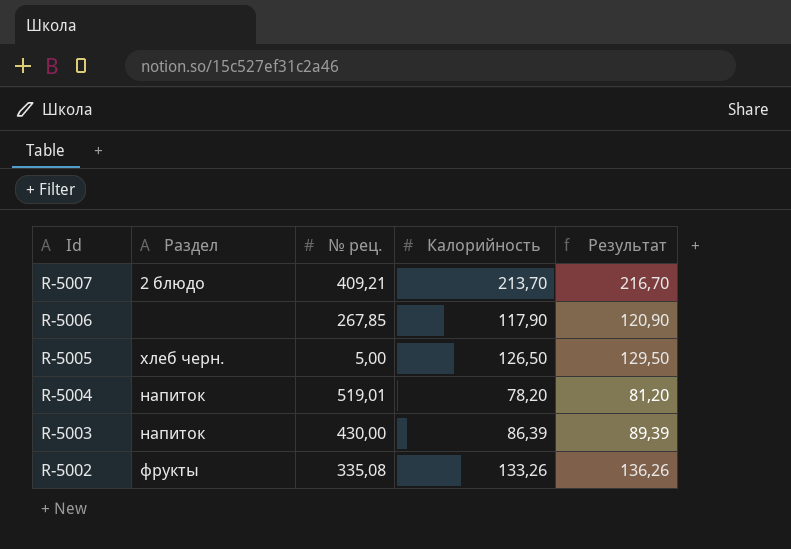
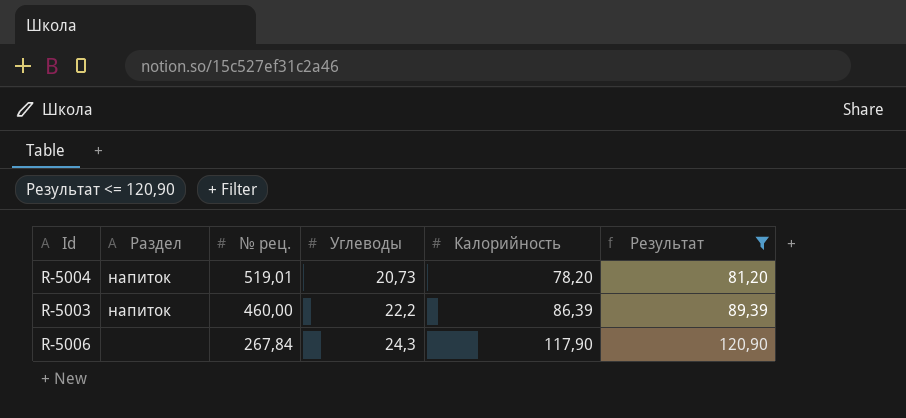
filter: none -> Результат <= 120,90
row order: Id descending -> № рец. descending
column Углеводы | position: none -> 4
R-5003 | № рец.: 430,00 -> 460,00
R-5006 | № рец.: 267,85 -> 267,84

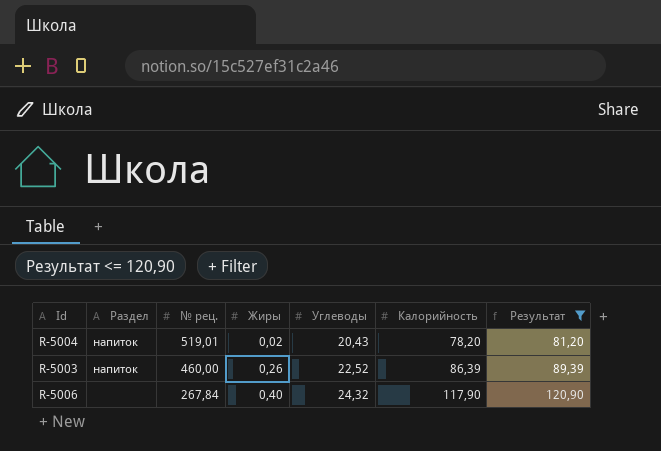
column Жиры | position: none -> 4
R-5004 | Углеводы: 20,73 -> 20,43
R-5003 | Углеводы: 22,2 -> 22,52
R-5006 | Углеводы: 24,3 -> 24,32

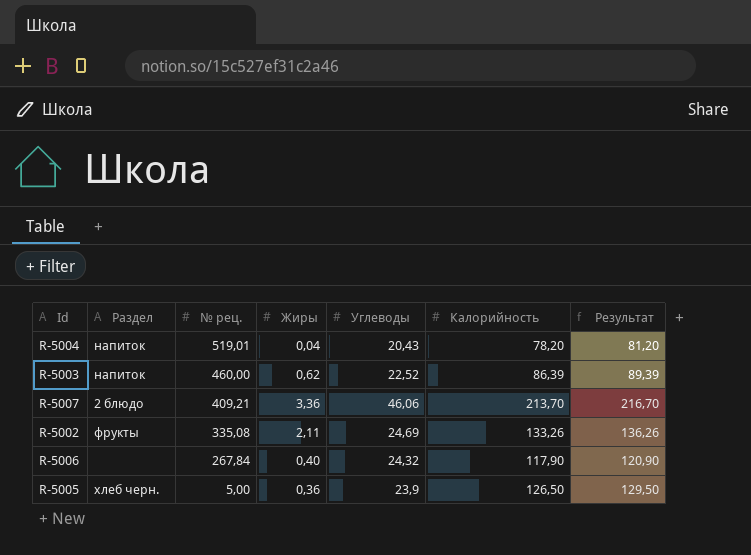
filter: Результат <= 120,90 -> none
R-5004 | Жиры: 0,02 -> 0,04
R-5003 | Жиры: 0,26 -> 0,62

